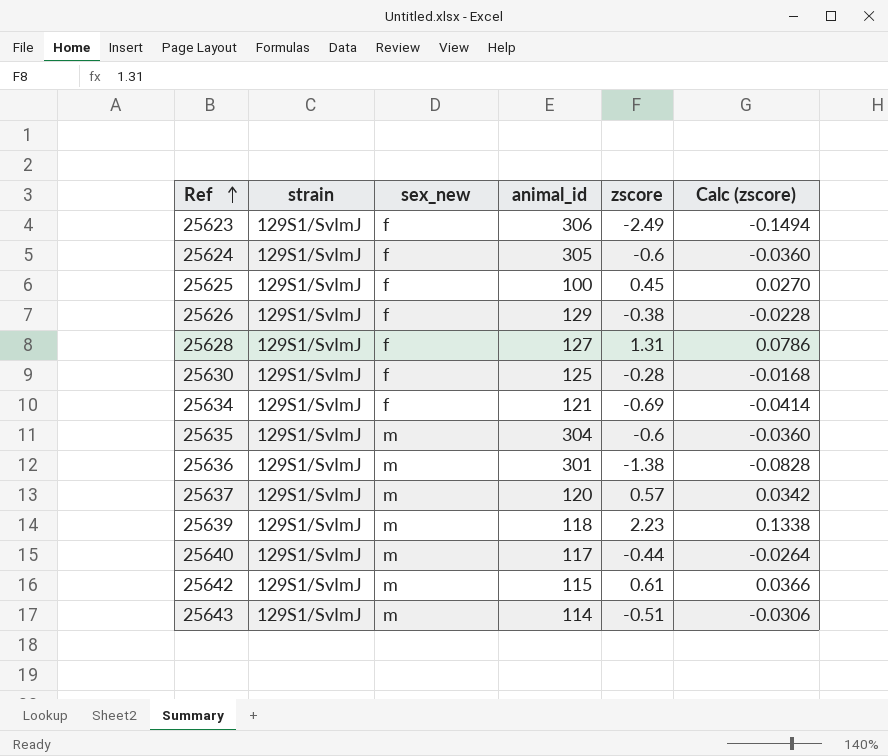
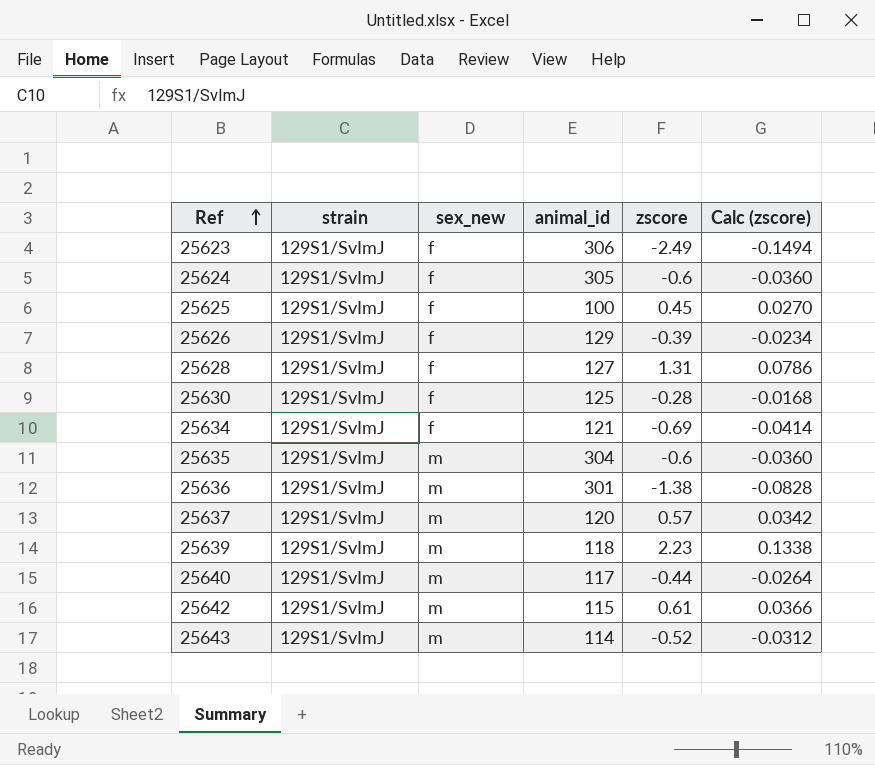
25626 | zscore: -0.38 -> -0.39
25626 | Calc (zscore): -0.0228 -> -0.0234
25643 | zscore: -0.51 -> -0.52
25643 | Calc (zscore): -0.0306 -> -0.0312

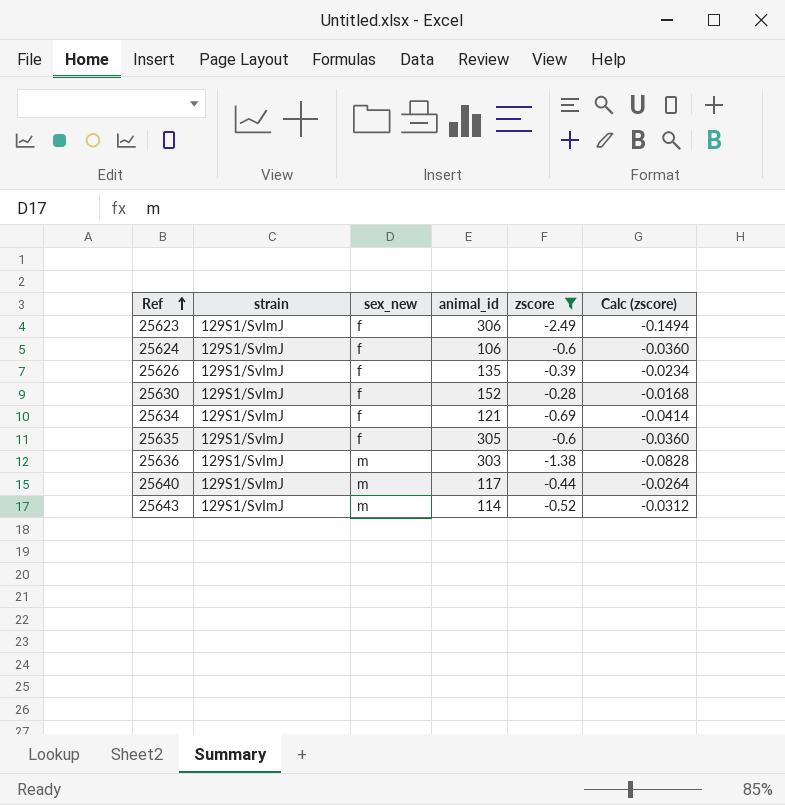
filter: none -> zscore <= -0.28
25624 | animal_id: 305 -> 106
25626 | animal_id: 129 -> 135
25630 | animal_id: 125 -> 152
25635 | sex_new: m -> f
25635 | animal_id: 304 -> 305
25636 | animal_id: 301 -> 303

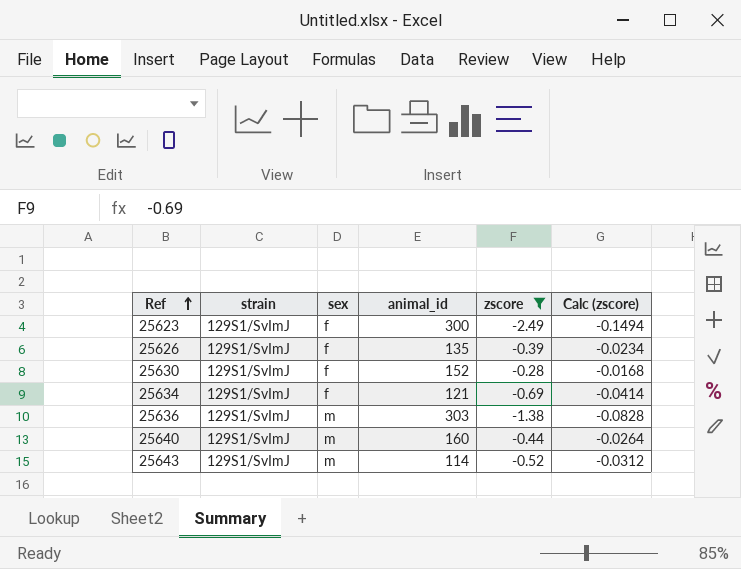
column name: sex_new -> sex
row 25624: 129S1/SvImJ | f | 106 | -0.6 | -0.0360 -> none
row 25635: 129S1/SvImJ | f | 305 | -0.6 | -0.0360 -> none
25623 | animal_id: 306 -> 300
25640 | animal_id: 117 -> 160

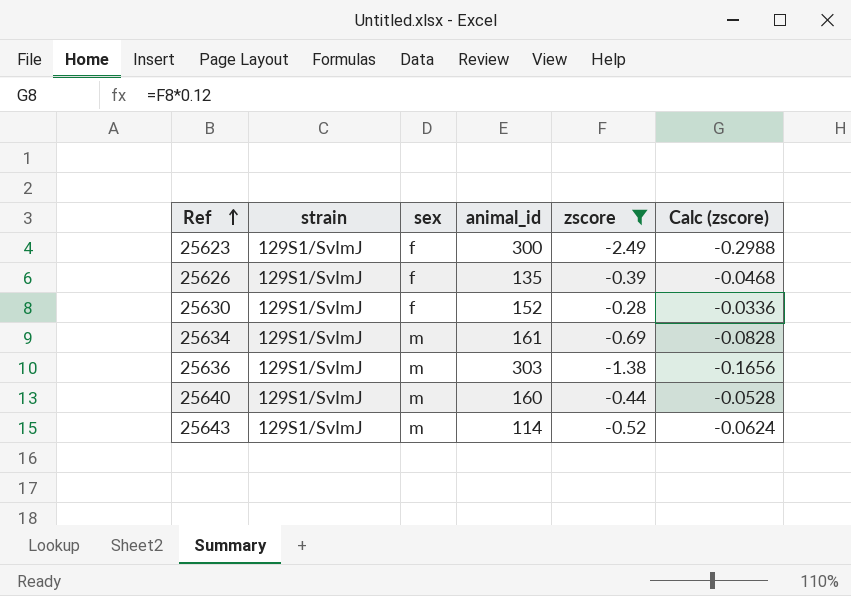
column Calc (zscore) | formula: [zscore] * 0.06 -> [zscore] * 0.12
25634 | sex: f -> m
25634 | animal_id: 121 -> 161

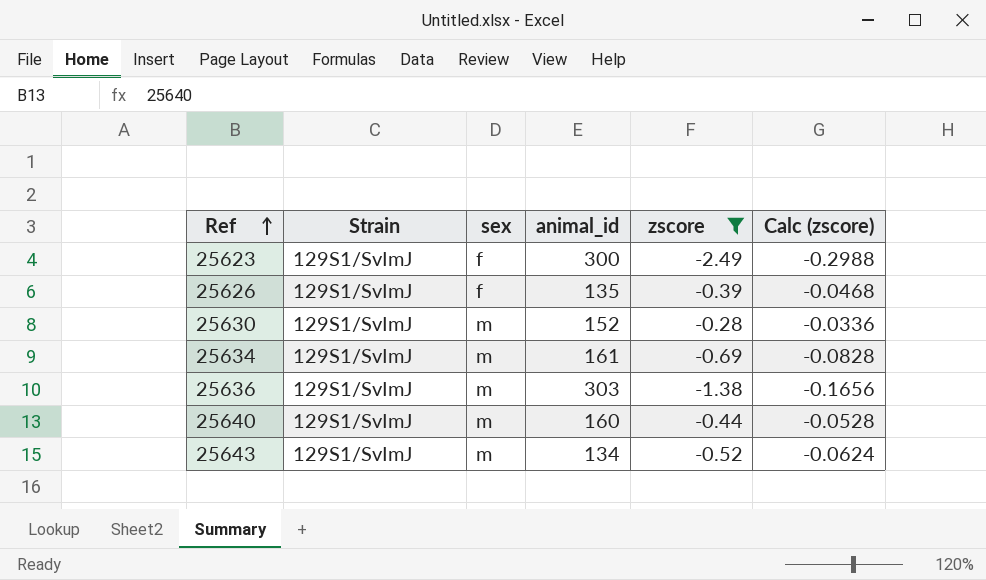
column name: strain -> Strain
25630 | sex: f -> m
25643 | animal_id: 114 -> 134

